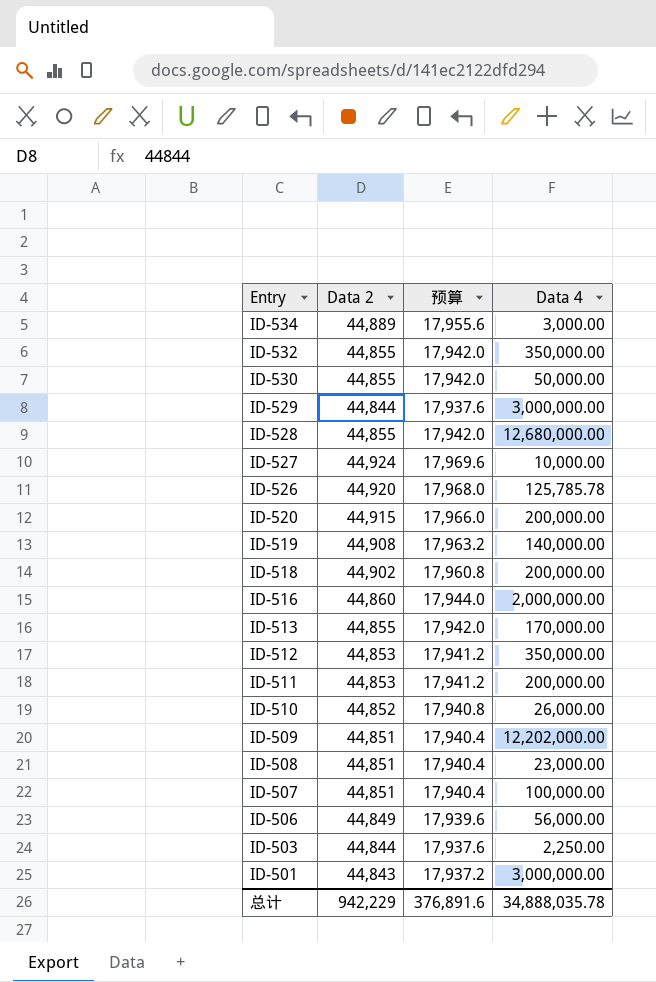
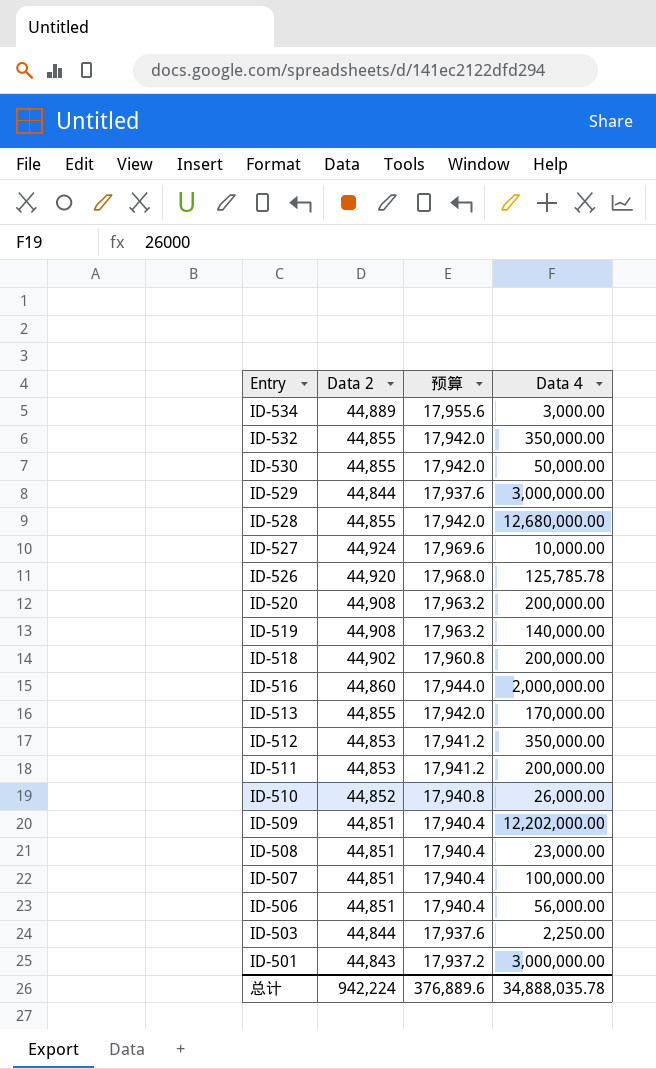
ID-520 | Data 2: 44,915 -> 44,908
ID-520 | 预算: 17,966.0 -> 17,963.2
ID-506 | Data 2: 44,849 -> 44,851
ID-506 | 预算: 17,939.6 -> 17,940.4
总计 | Data 2: 942,229 -> 942,224
总计 | 预算: 376,891.6 -> 376,889.6

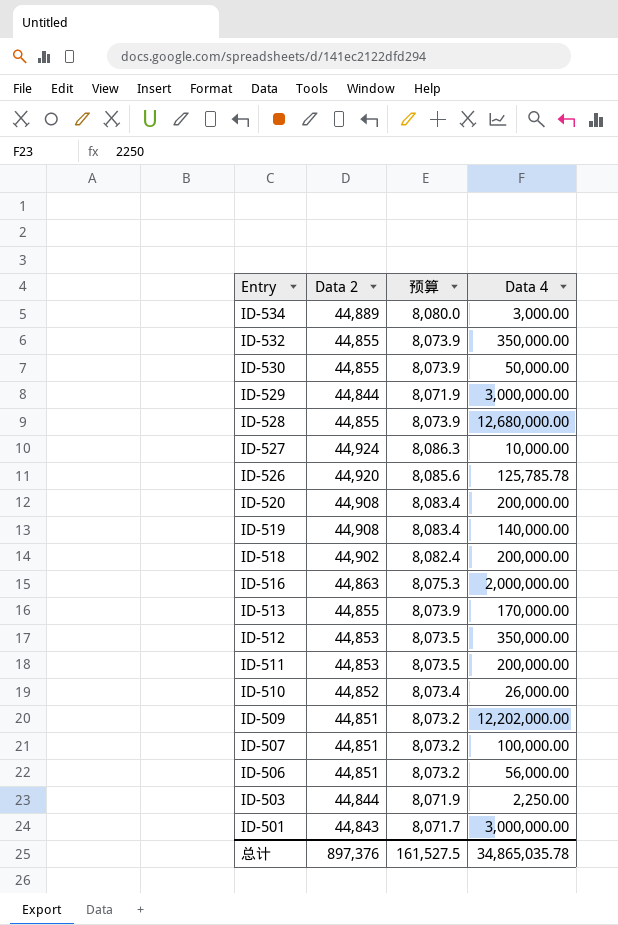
column 预算 | formula: [Data 2] * 0.4 -> [Data 2] * 0.18
row ID-508: 44,851 | 17,940.4 | 23,000.00 -> none
ID-516 | Data 2: 44,860 -> 44,863
总计 | Data 2: 942,224 -> 897,376
总计 | 预算: 376,889.6 -> 161,527.5
总计 | Data 4: 34,888,035.78 -> 34,865,035.78

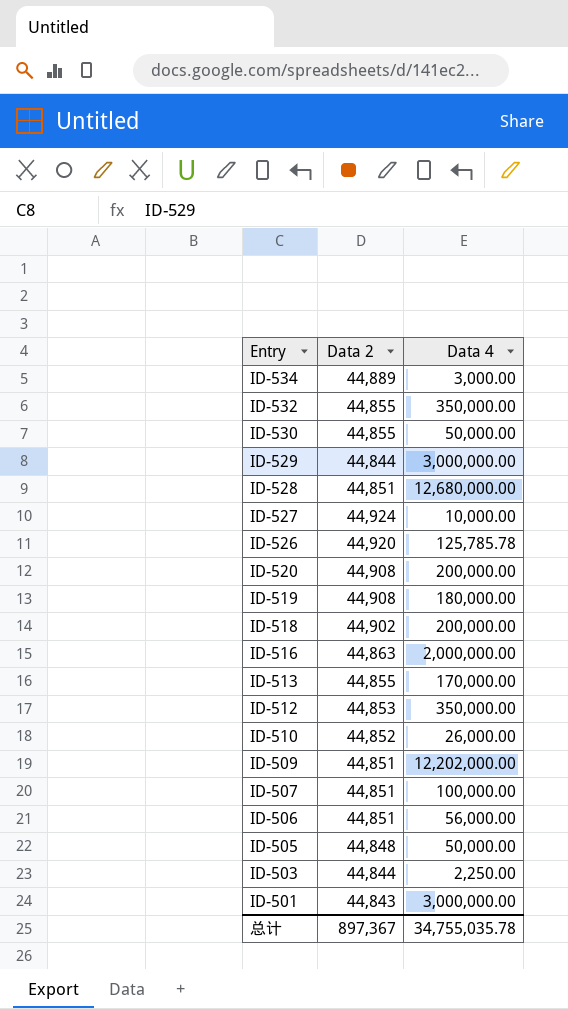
column 预算 | formula: [Data 2] * 0.18 -> none
row ID-511: 44,853 | 8,073.5 | 200,000.00 -> none
ID-528 | Data 2: 44,855 -> 44,851
ID-519 | Data 4: 140,000.00 -> 180,000.00
row ID-505: none -> 44,848 | 50,000.00
总计 | Data 2: 897,376 -> 897,367
总计 | Data 4: 34,865,035.78 -> 34,755,035.78

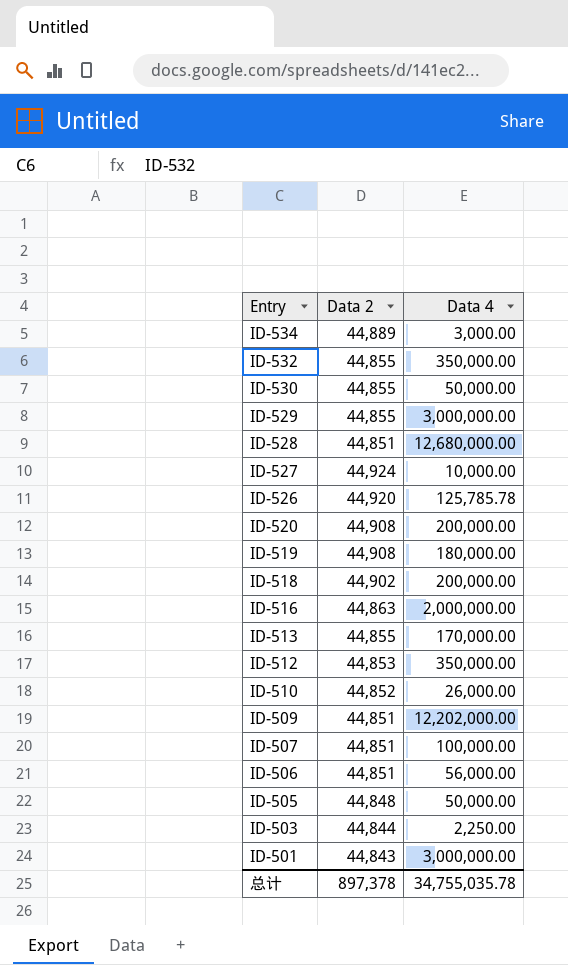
ID-529 | Data 2: 44,844 -> 44,855
总计 | Data 2: 897,367 -> 897,378

